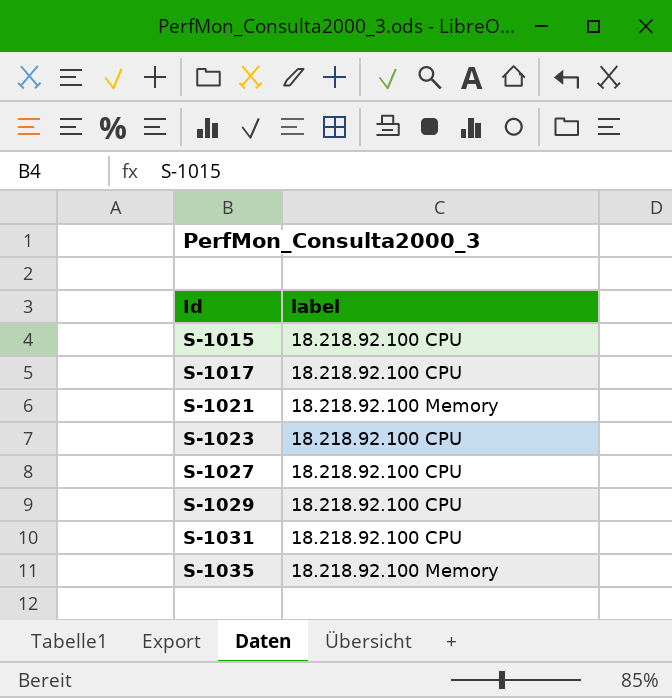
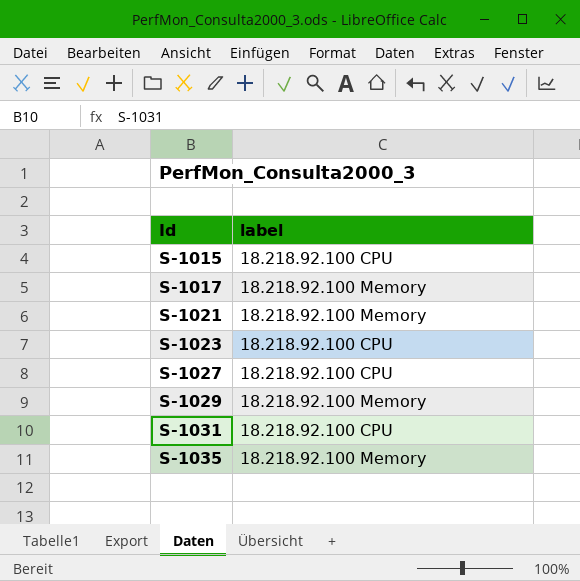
S-1017 | label: 18.218.92.100 CPU -> 18.218.92.100 Memory
S-1029 | label: 18.218.92.100 CPU -> 18.218.92.100 Memory

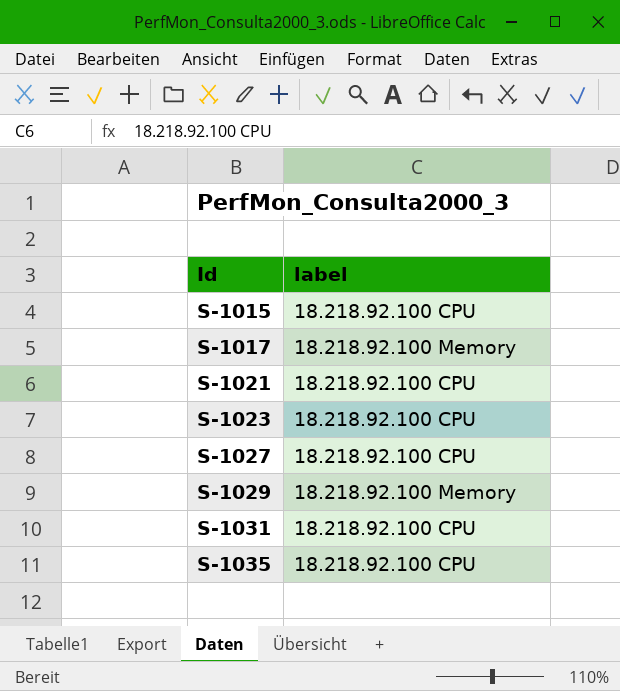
S-1021 | label: 18.218.92.100 Memory -> 18.218.92.100 CPU
S-1035 | label: 18.218.92.100 Memory -> 18.218.92.100 CPU

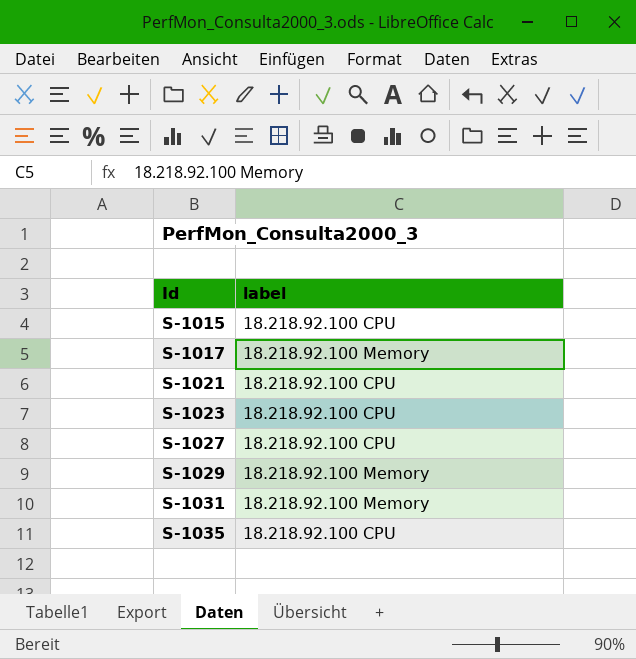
S-1031 | label: 18.218.92.100 CPU -> 18.218.92.100 Memory

